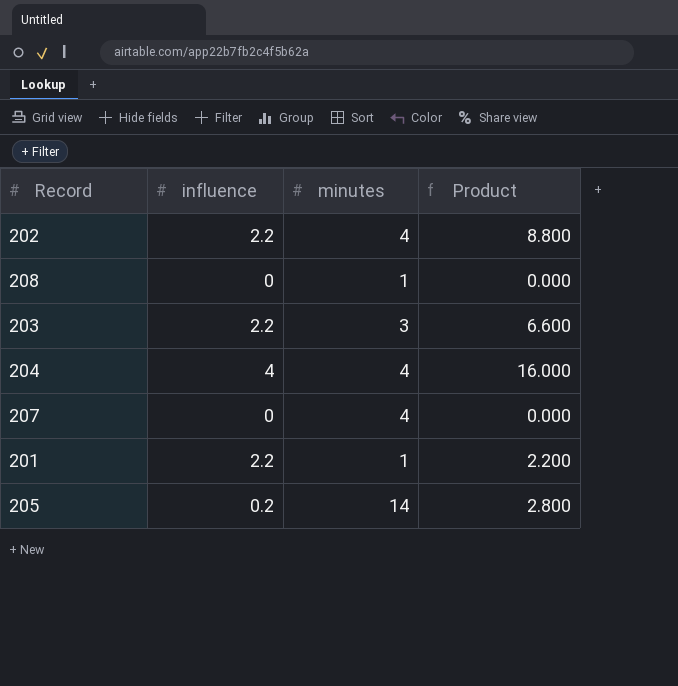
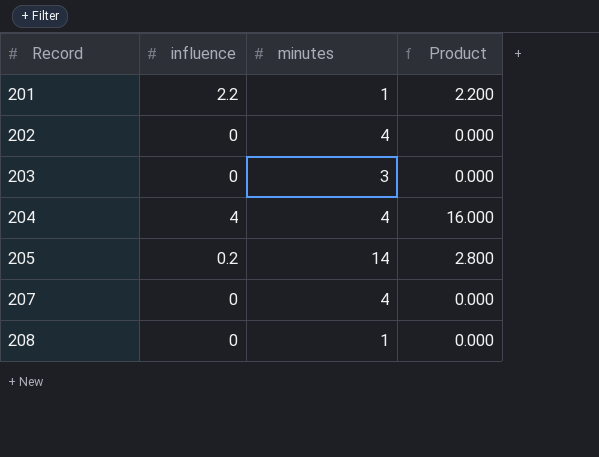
row order: none -> Record ascending
202 | influence: 2.2 -> 0
202 | Product: 8.800 -> 0.000
203 | influence: 2.2 -> 0
203 | Product: 6.600 -> 0.000

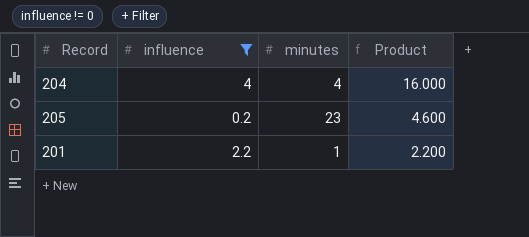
filter: none -> influence != 0
row order: Record ascending -> Product descending
205 | minutes: 14 -> 23
205 | Product: 2.800 -> 4.600

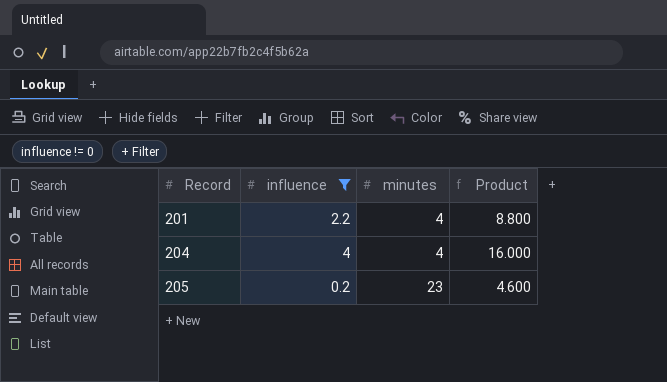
row order: Product descending -> Record ascending
201 | minutes: 1 -> 4
201 | Product: 2.200 -> 8.800

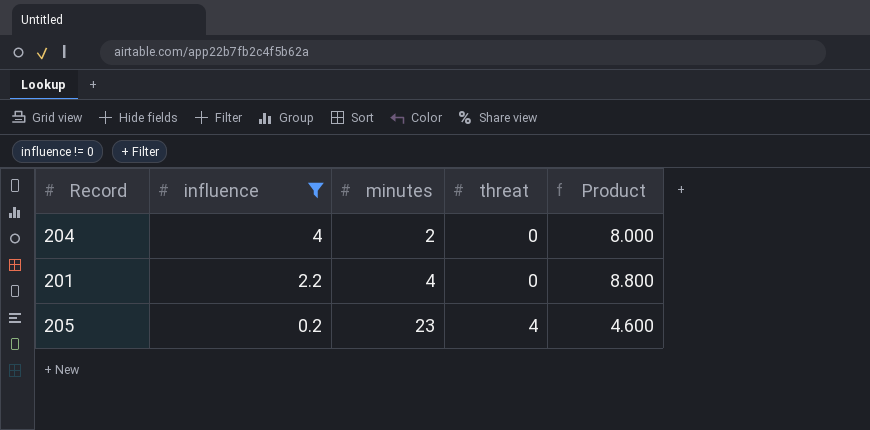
row order: Record ascending -> influence descending
column threat | position: none -> 4
204 | minutes: 4 -> 2
204 | Product: 16.000 -> 8.000

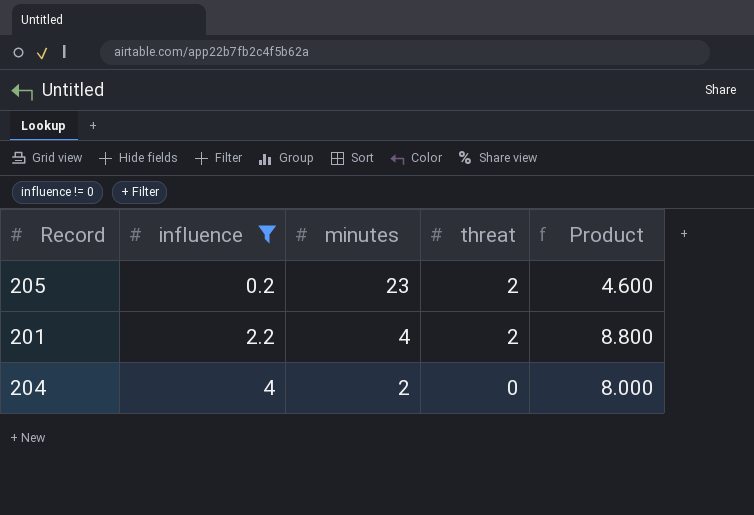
row order: influence descending -> influence ascending
205 | threat: 4 -> 2
201 | threat: 0 -> 2

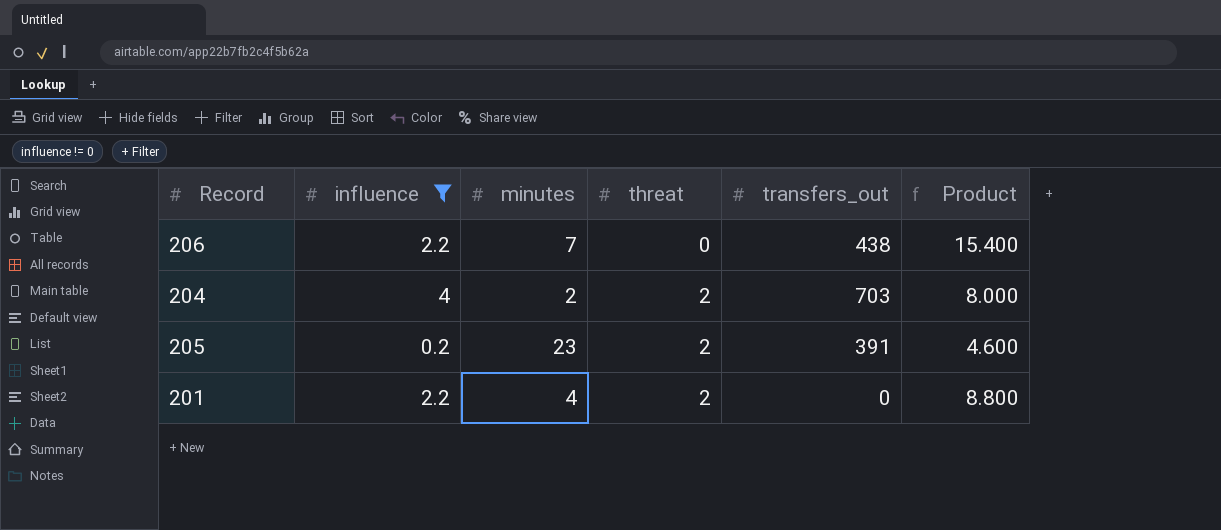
row order: influence ascending -> threat ascending
column transfers_out | position: none -> 5
row 206: none -> 2.2 | 7 | 0 | 438 | 15.400
204 | threat: 0 -> 2

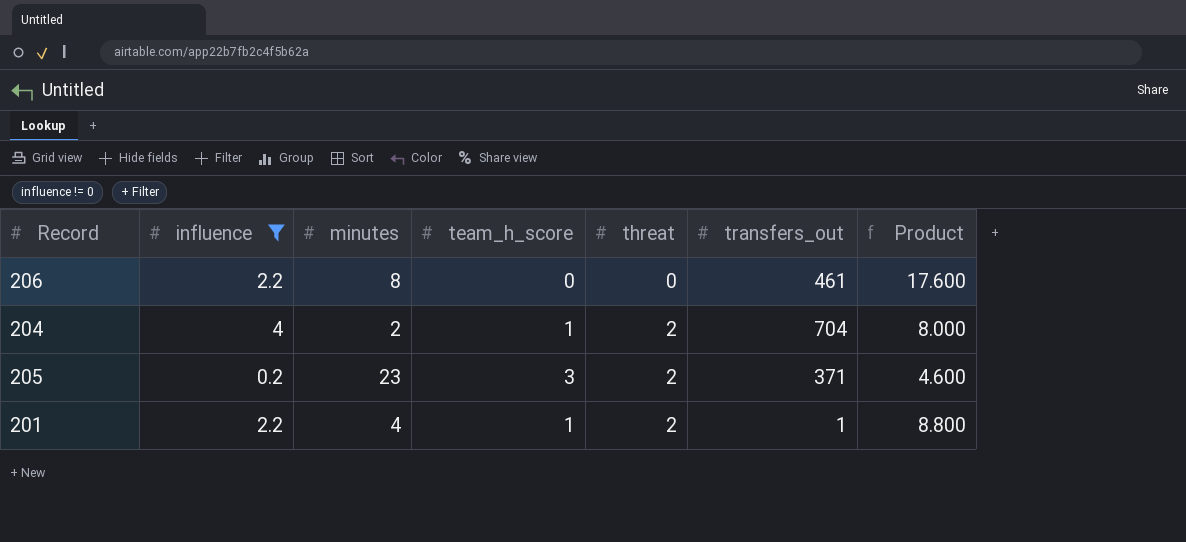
column team_h_score | position: none -> 4
206 | minutes: 7 -> 8
206 | transfers_out: 438 -> 461
206 | Product: 15.400 -> 17.600
204 | transfers_out: 703 -> 704
205 | transfers_out: 391 -> 371
201 | transfers_out: 0 -> 1

